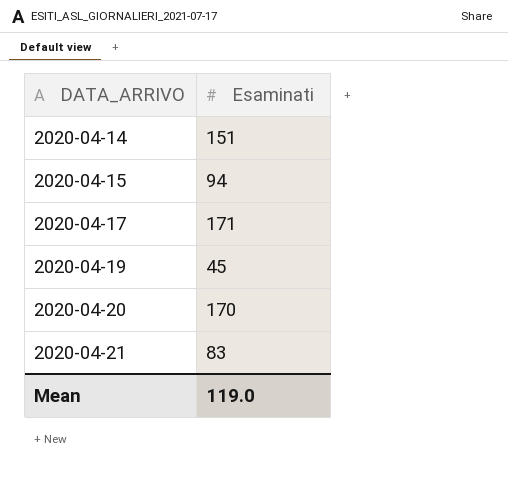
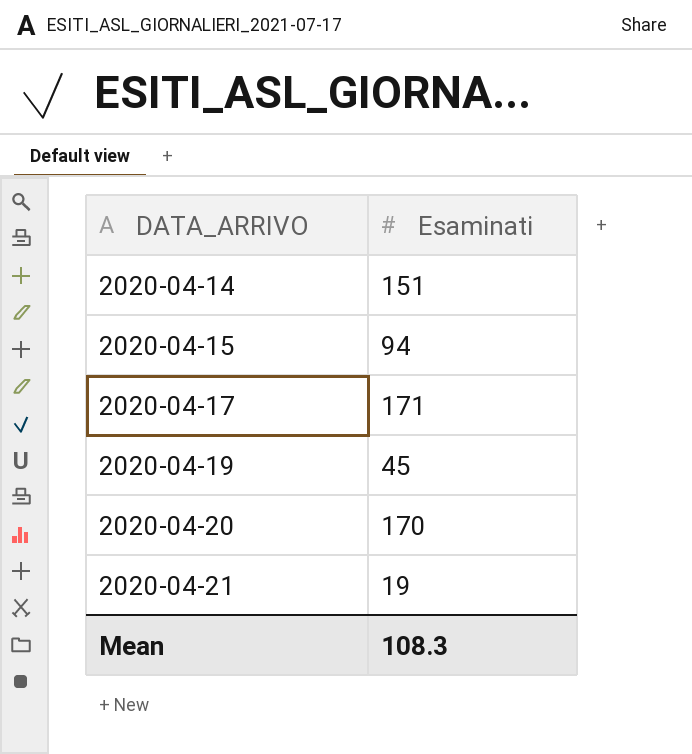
2020-04-21 | Esaminati: 83 -> 19
Mean | Esaminati: 119.0 -> 108.3

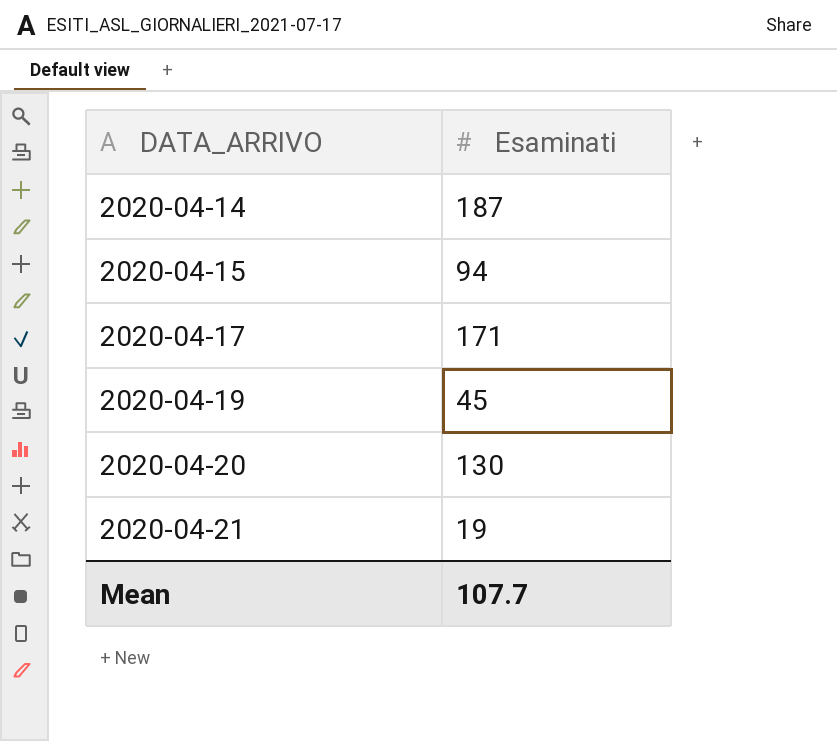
2020-04-14 | Esaminati: 151 -> 187
2020-04-20 | Esaminati: 170 -> 130
Mean | Esaminati: 108.3 -> 107.7

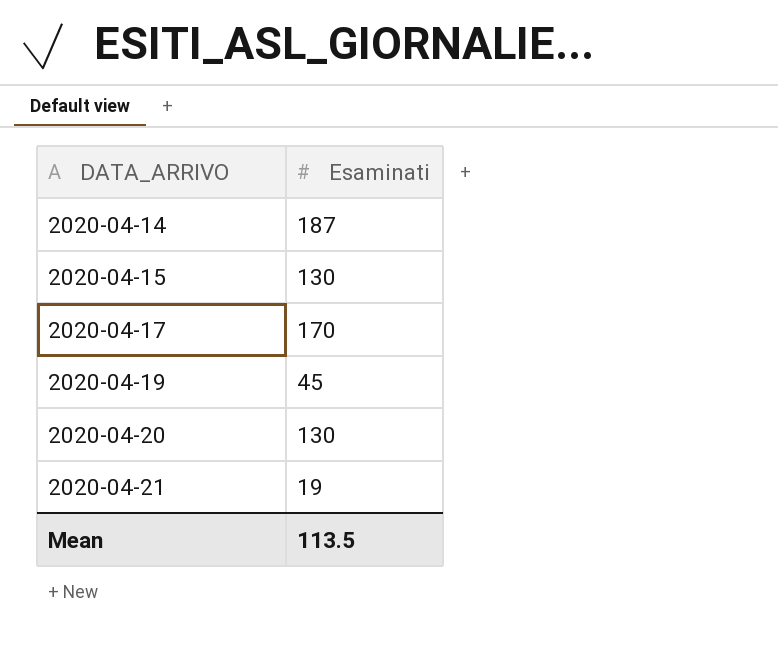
2020-04-15 | Esaminati: 94 -> 130
2020-04-17 | Esaminati: 171 -> 170
Mean | Esaminati: 107.7 -> 113.5

